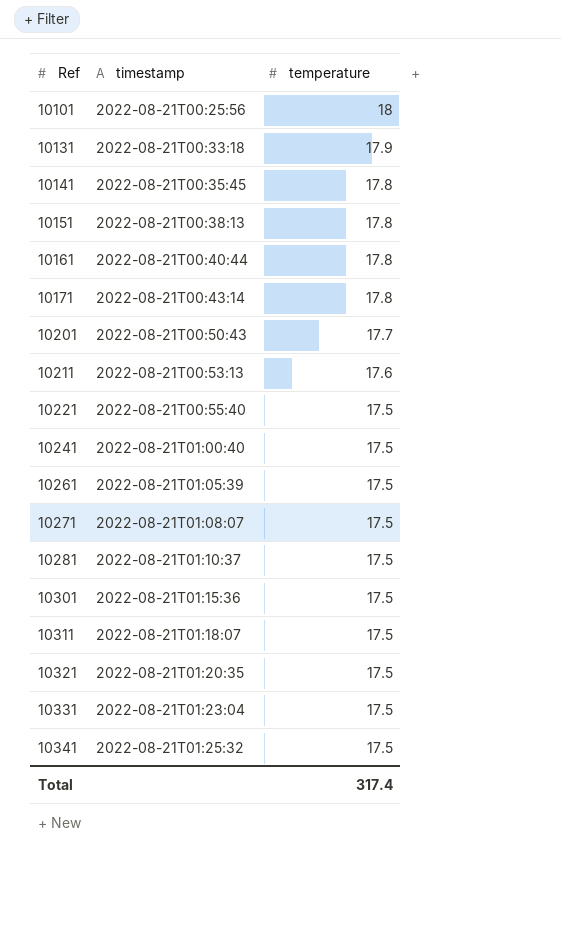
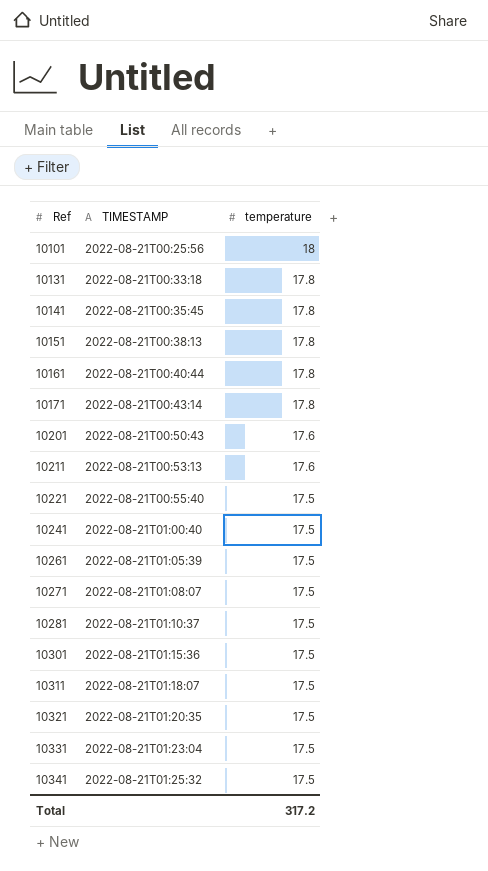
column name: timestamp -> TIMESTAMP
10131 | temperature: 17.9 -> 17.8
10201 | temperature: 17.7 -> 17.6
Total | temperature: 317.4 -> 317.2

